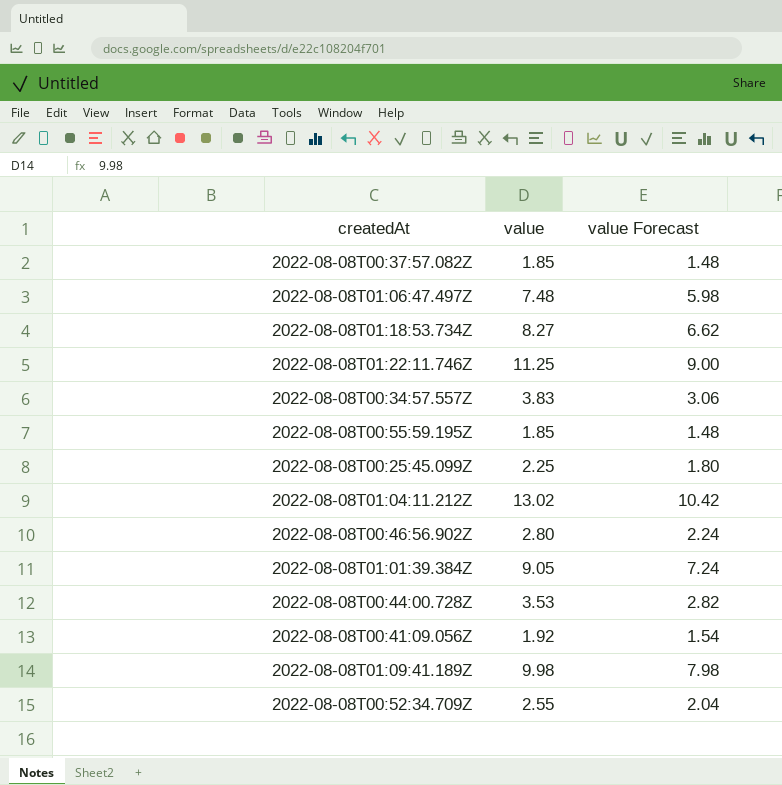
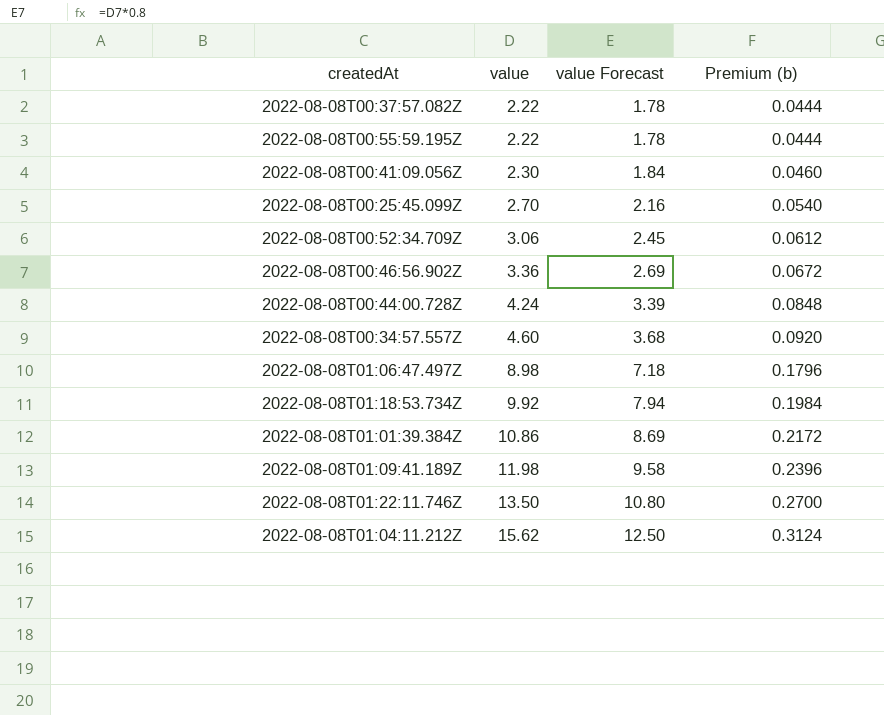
row order: none -> value ascending
column Premium (b) | formula: none -> [value] * 0.02
2022-08-08T00:37:57.082Z | value: 1.85 -> 2.22
2022-08-08T00:37:57.082Z | value Forecast: 1.48 -> 1.78
2022-08-08T00:55:59.195Z | value: 1.85 -> 2.22
2022-08-08T00:55:59.195Z | value Forecast: 1.48 -> 1.78
2022-08-08T00:41:09.056Z | value: 1.92 -> 2.30
2022-08-08T00:41:09.056Z | value Forecast: 1.54 -> 1.84
2022-08-08T00:25:45.099Z | value: 2.25 -> 2.70
2022-08-08T00:25:45.099Z | value Forecast: 1.80 -> 2.16
2022-08-08T00:52:34.709Z | value: 2.55 -> 3.06
2022-08-08T00:52:34.709Z | value Forecast: 2.04 -> 2.45
2022-08-08T00:46:56.902Z | value: 2.80 -> 3.36
2022-08-08T00:46:56.902Z | value Forecast: 2.24 -> 2.69
2022-08-08T00:44:00.728Z | value: 3.53 -> 4.24
2022-08-08T00:44:00.728Z | value Forecast: 2.82 -> 3.39
2022-08-08T00:34:57.557Z | value: 3.83 -> 4.60
2022-08-08T00:34:57.557Z | value Forecast: 3.06 -> 3.68
2022-08-08T01:06:47.497Z | value: 7.48 -> 8.98
2022-08-08T01:06:47.497Z | value Forecast: 5.98 -> 7.18
2022-08-08T01:18:53.734Z | value: 8.27 -> 9.92
2022-08-08T01:18:53.734Z | value Forecast: 6.62 -> 7.94
2022-08-08T01:01:39.384Z | value: 9.05 -> 10.86
2022-08-08T01:01:39.384Z | value Forecast: 7.24 -> 8.69
2022-08-08T01:09:41.189Z | value: 9.98 -> 11.98
2022-08-08T01:09:41.189Z | value Forecast: 7.98 -> 9.58
2022-08-08T01:22:11.746Z | value: 11.25 -> 13.50
2022-08-08T01:22:11.746Z | value Forecast: 9.00 -> 10.80
2022-08-08T01:04:11.212Z | value: 13.02 -> 15.62
2022-08-08T01:04:11.212Z | value Forecast: 10.42 -> 12.50

